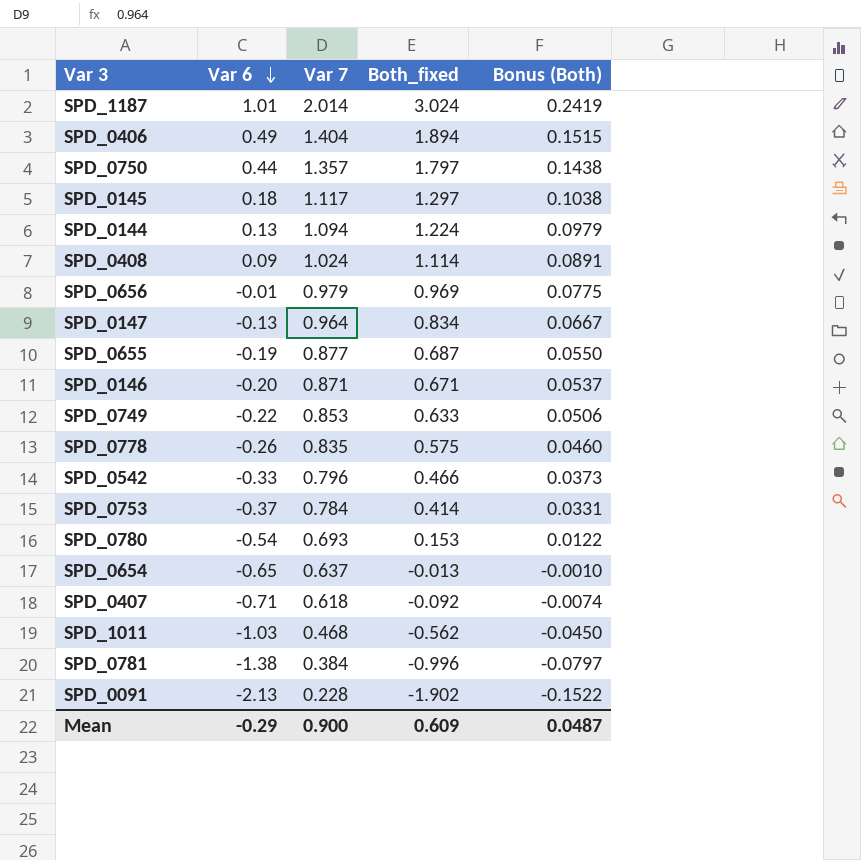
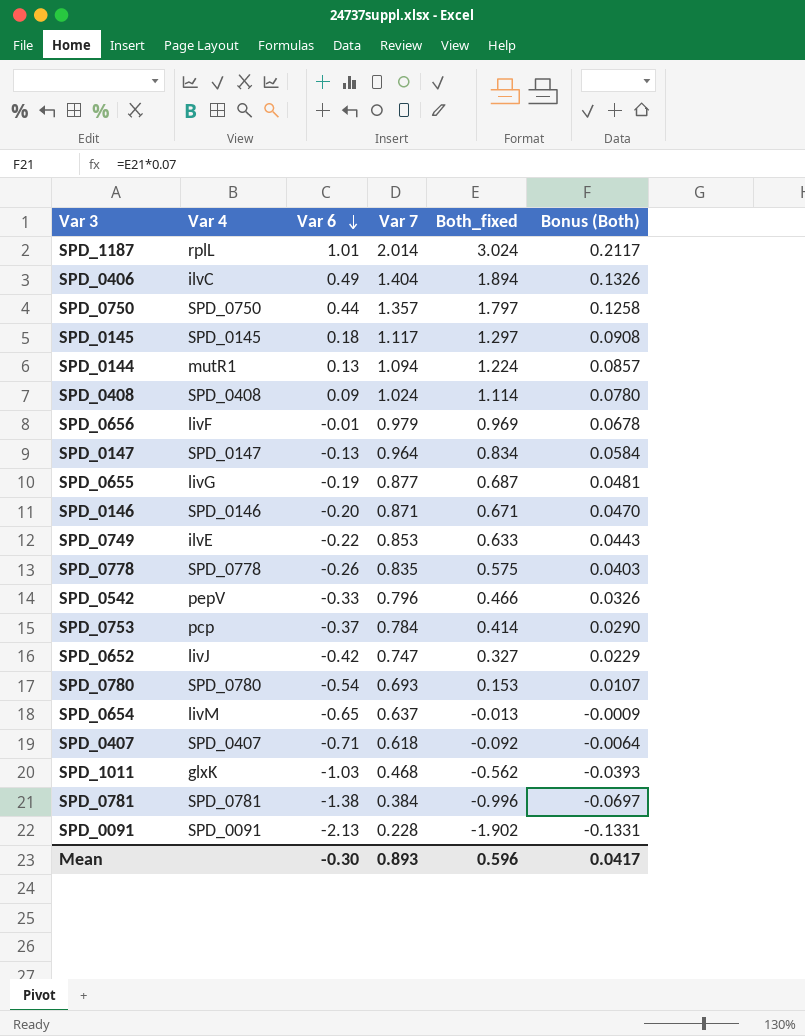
column Var 4 | position: none -> 2
column Bonus (Both) | formula: [Both_fixed] * 0.08 -> [Both_fixed] * 0.07
row SPD_0652: none -> livJ | -0.42 | 0.747 | 0.327 | 0.0229
Mean | Var 6: -0.29 -> -0.30
Mean | Var 7: 0.900 -> 0.893
Mean | Both_fixed: 0.609 -> 0.596
Mean | Bonus (Both): 0.0487 -> 0.0417

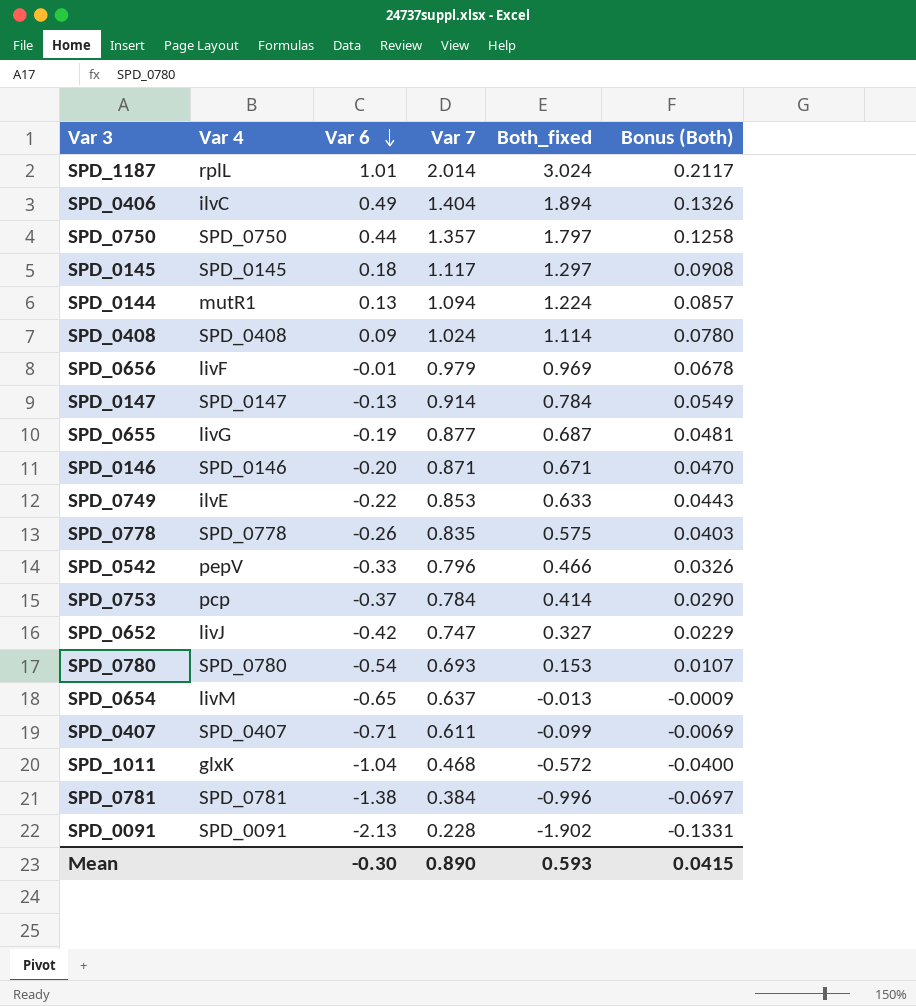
SPD_0147 | Var 7: 0.964 -> 0.914
SPD_0147 | Both_fixed: 0.834 -> 0.784
SPD_0147 | Bonus (Both): 0.0584 -> 0.0549
SPD_0407 | Var 7: 0.618 -> 0.611
SPD_0407 | Both_fixed: -0.092 -> -0.099
SPD_0407 | Bonus (Both): -0.0064 -> -0.0069
SPD_1011 | Var 6: -1.03 -> -1.04
SPD_1011 | Both_fixed: -0.562 -> -0.572
SPD_1011 | Bonus (Both): -0.0393 -> -0.0400
Mean | Var 7: 0.893 -> 0.890
Mean | Both_fixed: 0.596 -> 0.593
Mean | Bonus (Both): 0.0417 -> 0.0415

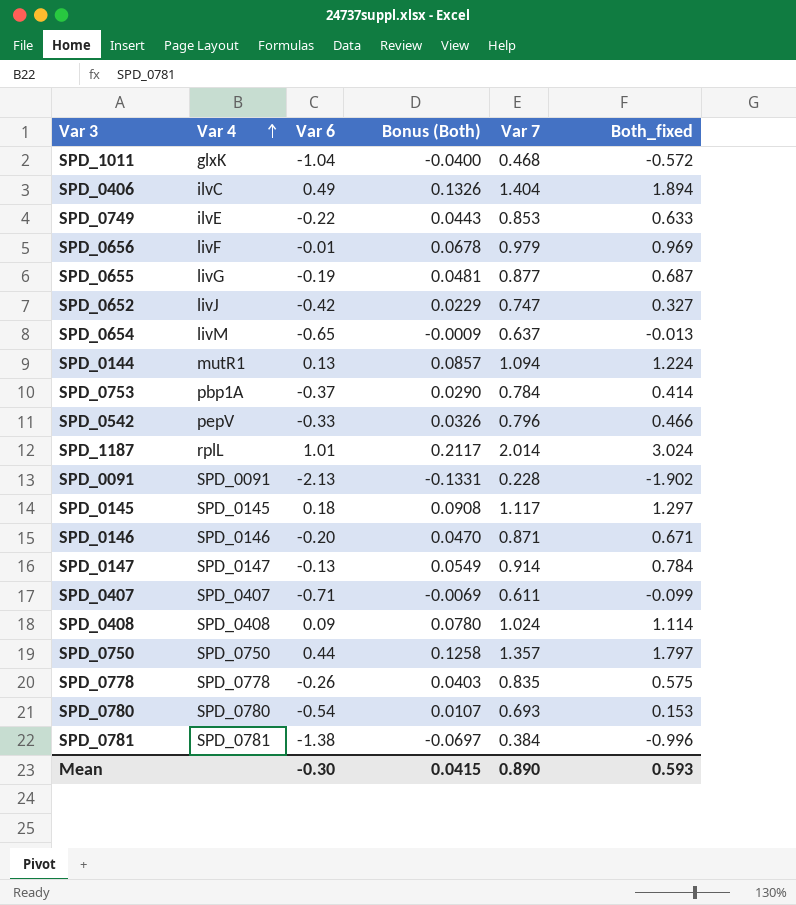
row order: Var 6 descending -> Var 4 ascending
column Bonus (Both) | position: 6 -> 4
SPD_0753 | Var 4: pcp -> pbp1A

